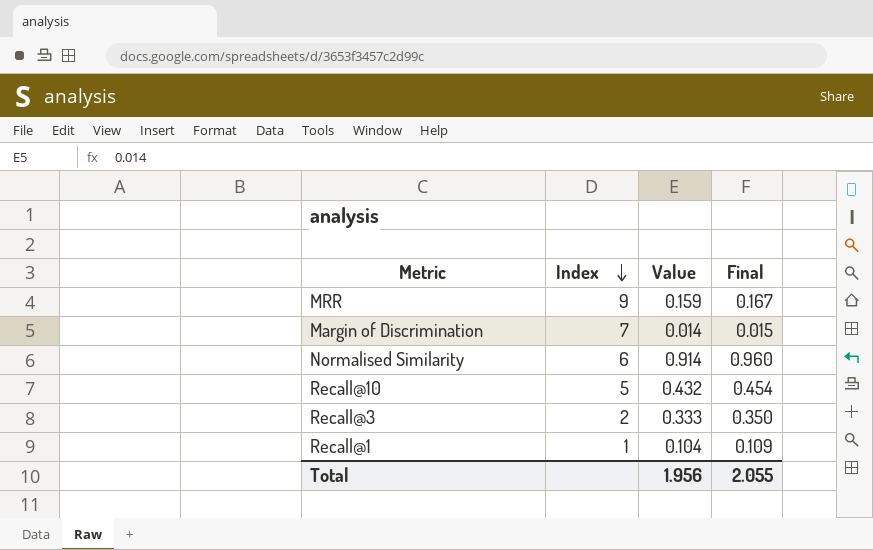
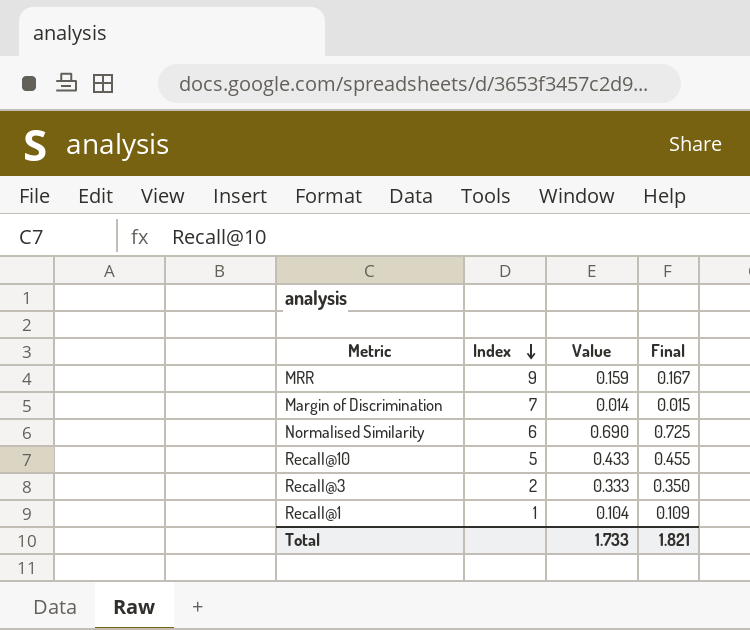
Normalised Similarity | Value: 0.914 -> 0.690
Normalised Similarity | Final: 0.960 -> 0.725
Recall@10 | Value: 0.432 -> 0.433
Recall@10 | Final: 0.454 -> 0.455
Total | Value: 1.956 -> 1.733
Total | Final: 2.055 -> 1.821

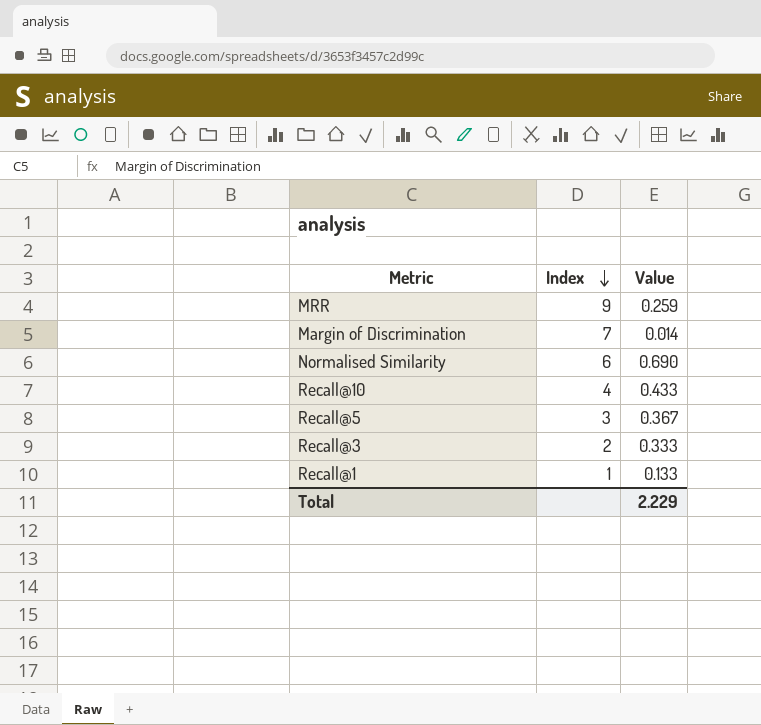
column Final | formula: [Value] * 1.05 -> none
MRR | Value: 0.159 -> 0.259
Recall@10 | Index: 5 -> 4
row Recall@5: none -> 3 | 0.367
Recall@1 | Value: 0.104 -> 0.133
Total | Value: 1.733 -> 2.229

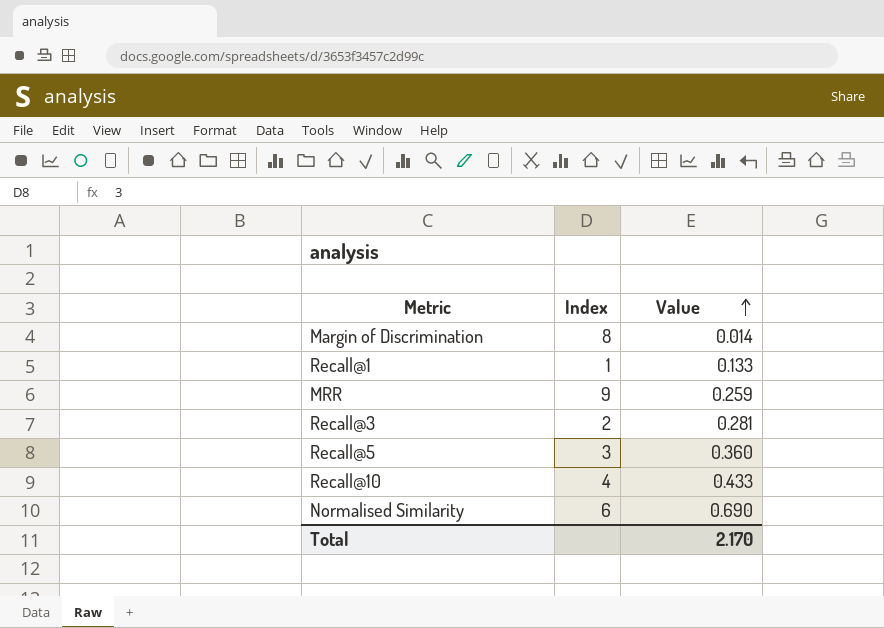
row order: Index descending -> Value ascending
Margin of Discrimination | Index: 7 -> 8
Recall@3 | Value: 0.333 -> 0.281
Recall@5 | Value: 0.367 -> 0.360
Total | Value: 2.229 -> 2.170

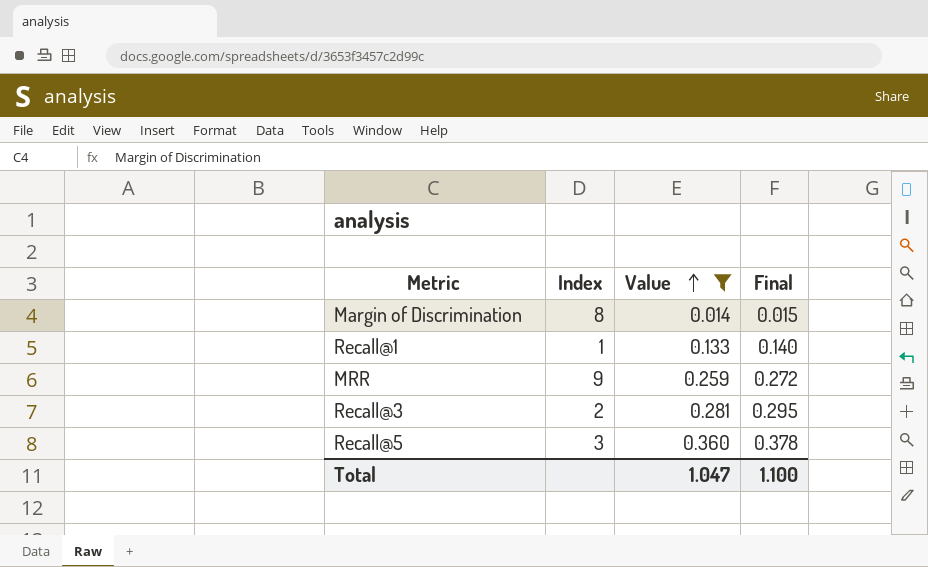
filter: none -> Value <= 0.360
column Final | formula: none -> [Value] * 1.05
Total | Value: 2.170 -> 1.047

